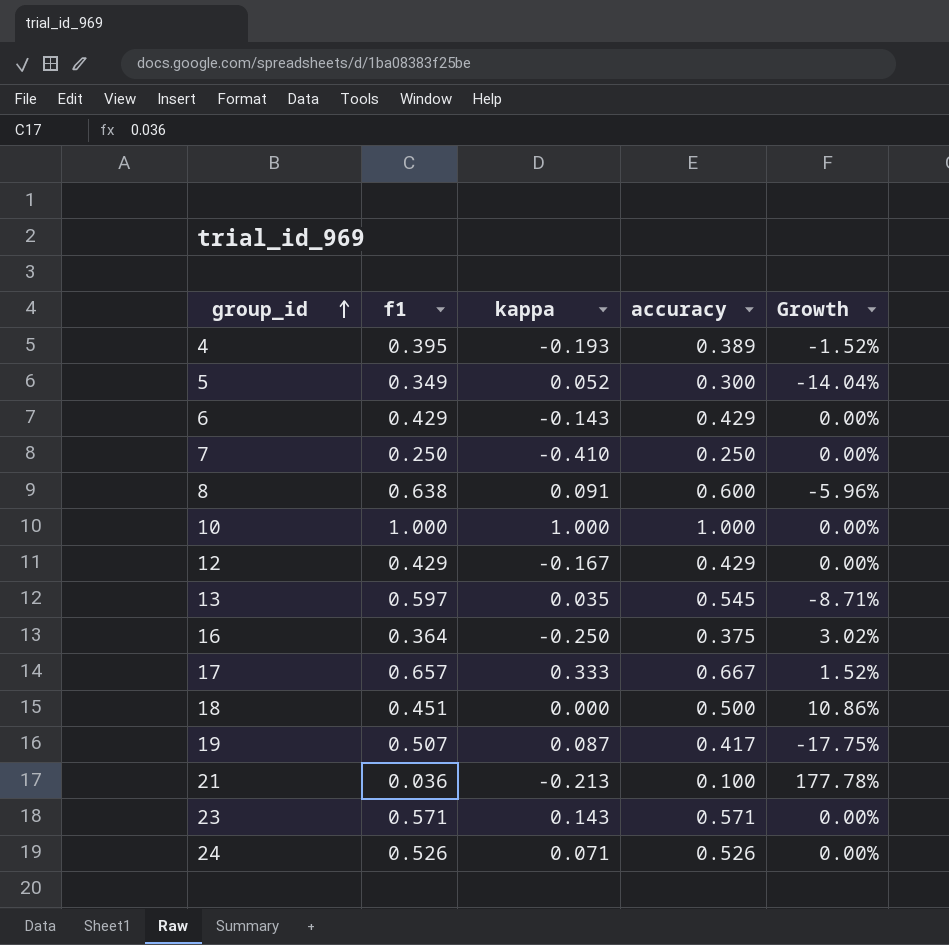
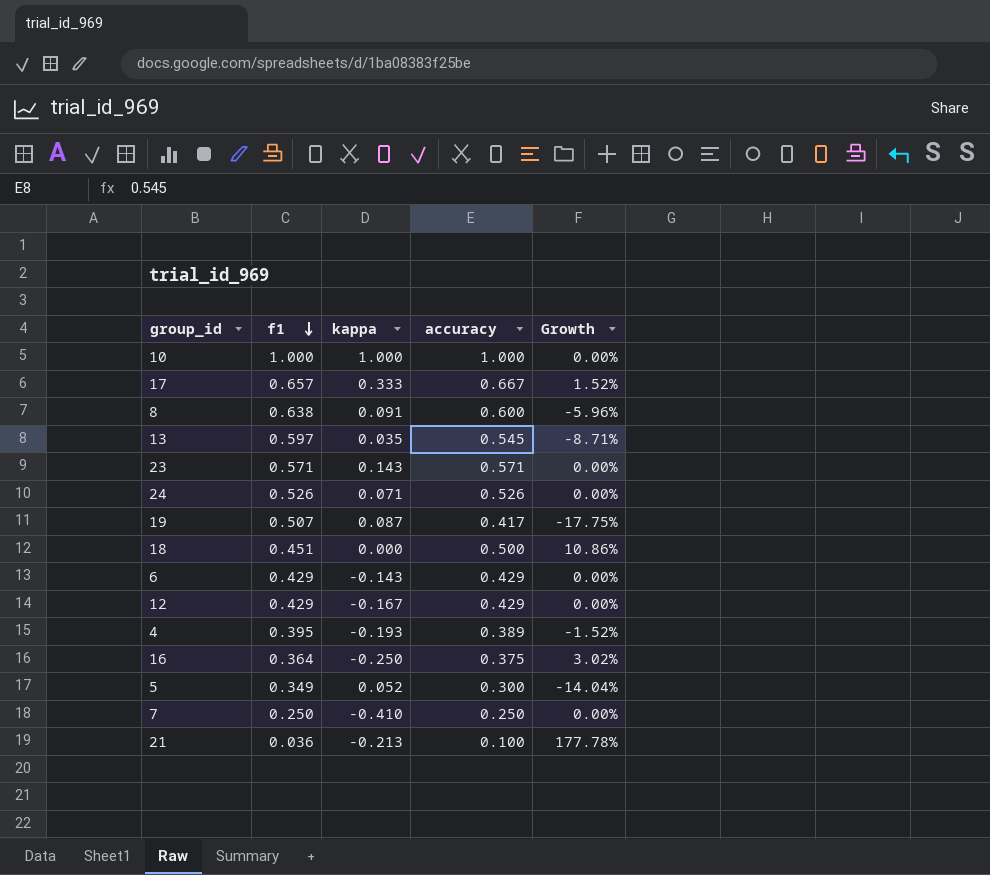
row order: group_id ascending -> f1 descending

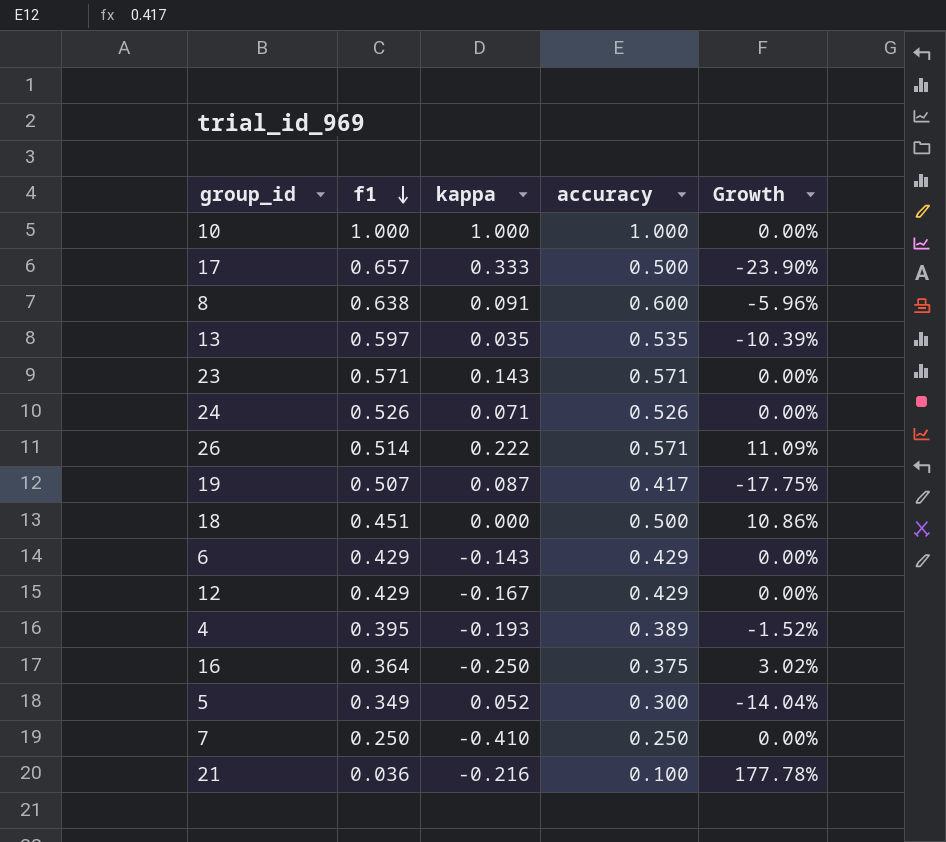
17 | accuracy: 0.667 -> 0.500
17 | Growth: 1.52% -> -23.90%
13 | accuracy: 0.545 -> 0.535
13 | Growth: -8.71% -> -10.39%
row 26: none -> 0.514 | 0.222 | 0.571 | 11.09%
21 | kappa: -0.213 -> -0.216

